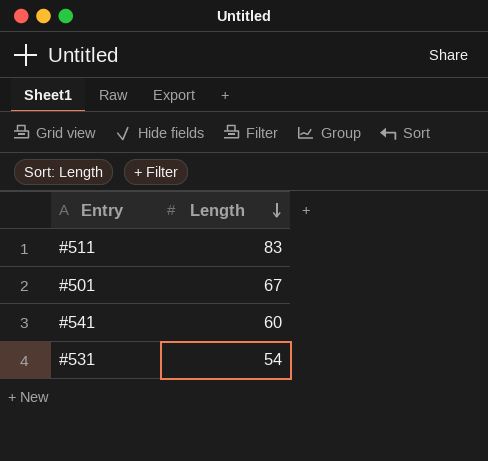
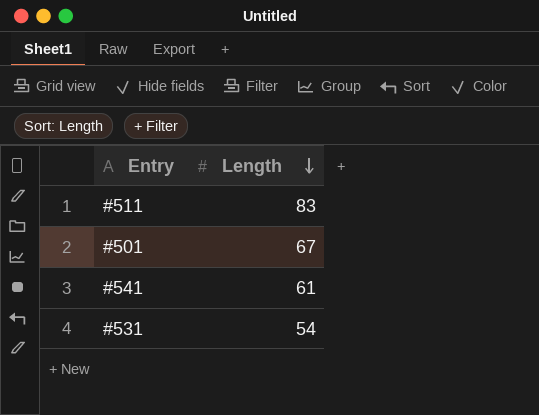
#541 | Length: 60 -> 61

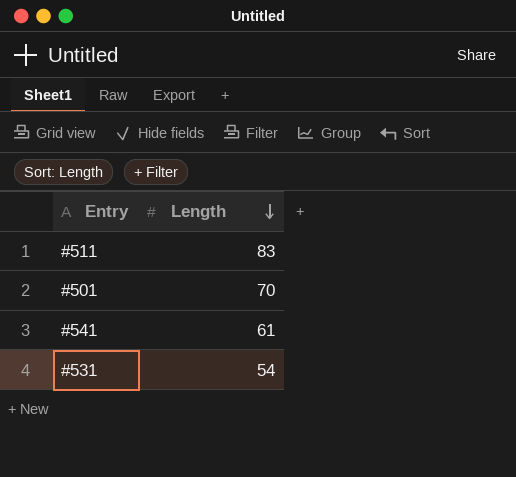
#501 | Length: 67 -> 70

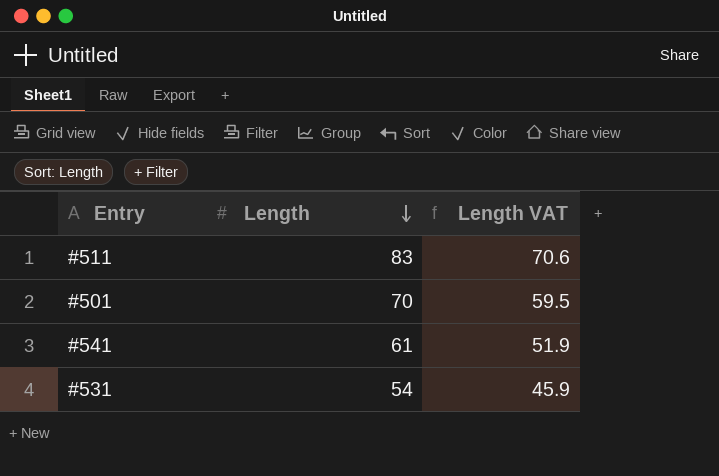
column Length VAT | formula: none -> [Length] * 0.85

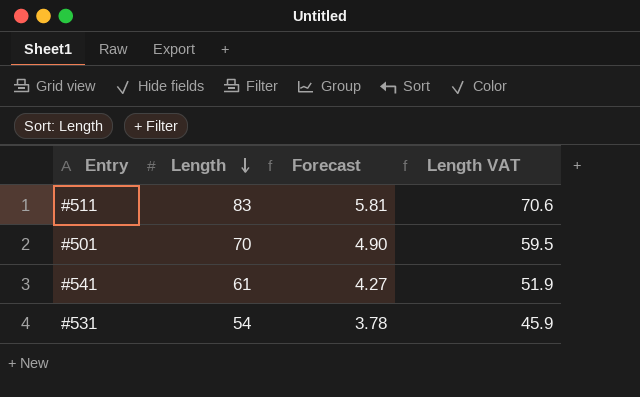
column Forecast | formula: none -> [Length] * 0.07

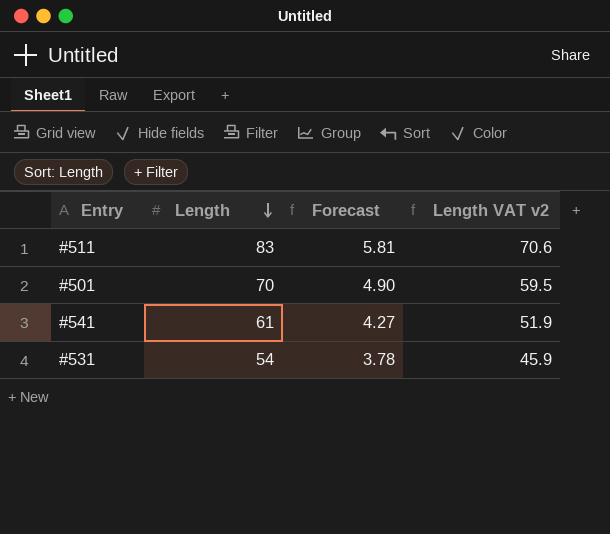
column name: Length VAT -> Length VAT v2

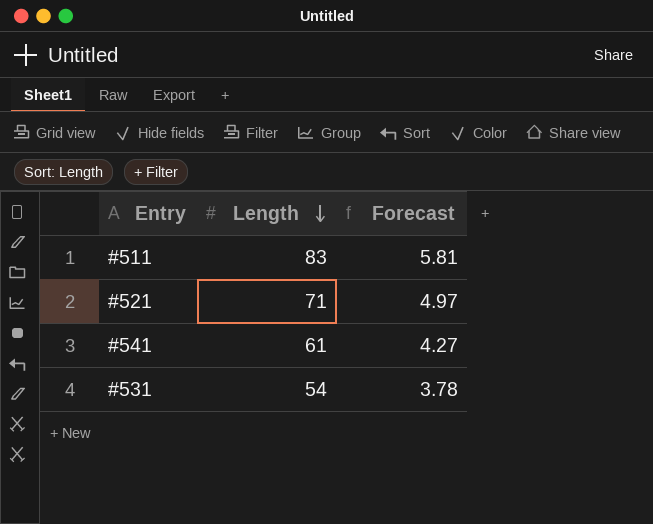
column Length VAT v2 | formula: [Length] * 0.85 -> none
row #501: 70 | 4.90 | 59.5 -> none
row #521: none -> 71 | 4.97

